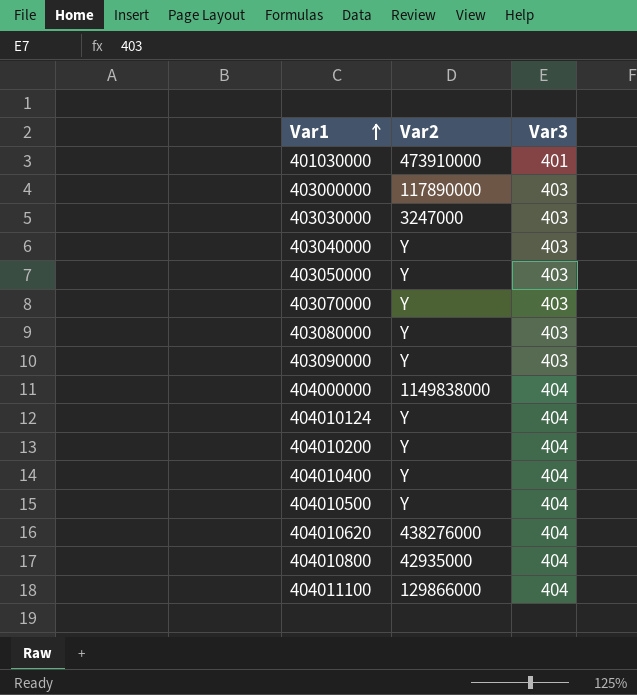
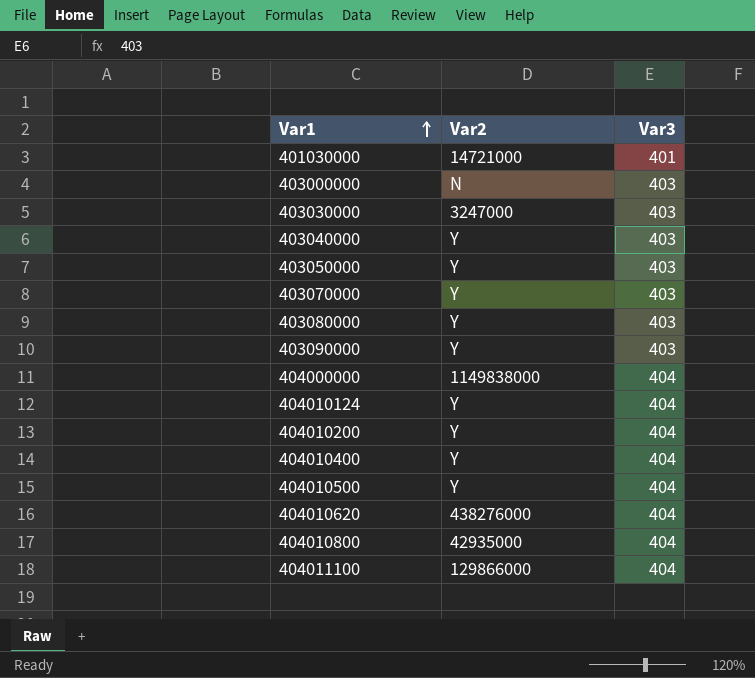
401030000 | Var2: 473910000 -> 14721000
403000000 | Var2: 117890000 -> N

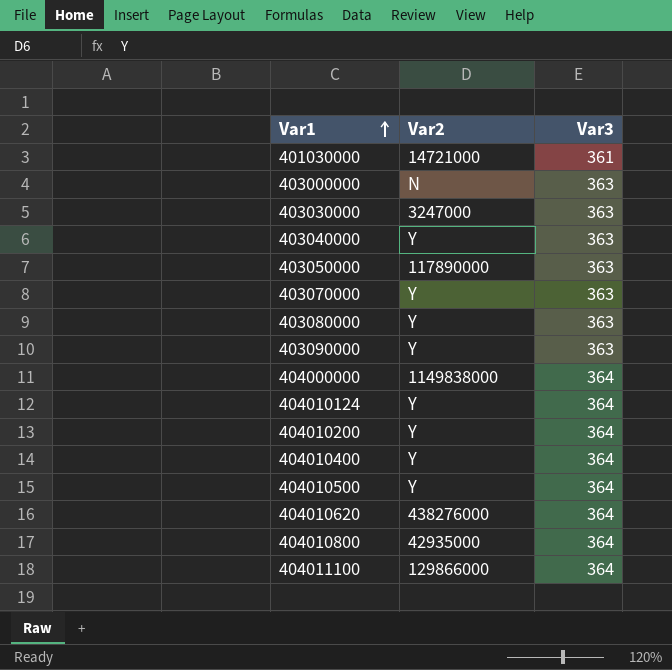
401030000 | Var3: 401 -> 361
403000000 | Var3: 403 -> 363
403030000 | Var3: 403 -> 363
403040000 | Var3: 403 -> 363
403050000 | Var2: Y -> 117890000
403050000 | Var3: 403 -> 363
403070000 | Var3: 403 -> 363
403080000 | Var3: 403 -> 363
403090000 | Var3: 403 -> 363
404000000 | Var3: 404 -> 364
404010124 | Var3: 404 -> 364
404010200 | Var3: 404 -> 364
404010400 | Var3: 404 -> 364
404010500 | Var3: 404 -> 364
404010620 | Var3: 404 -> 364
404010800 | Var3: 404 -> 364
404011100 | Var3: 404 -> 364

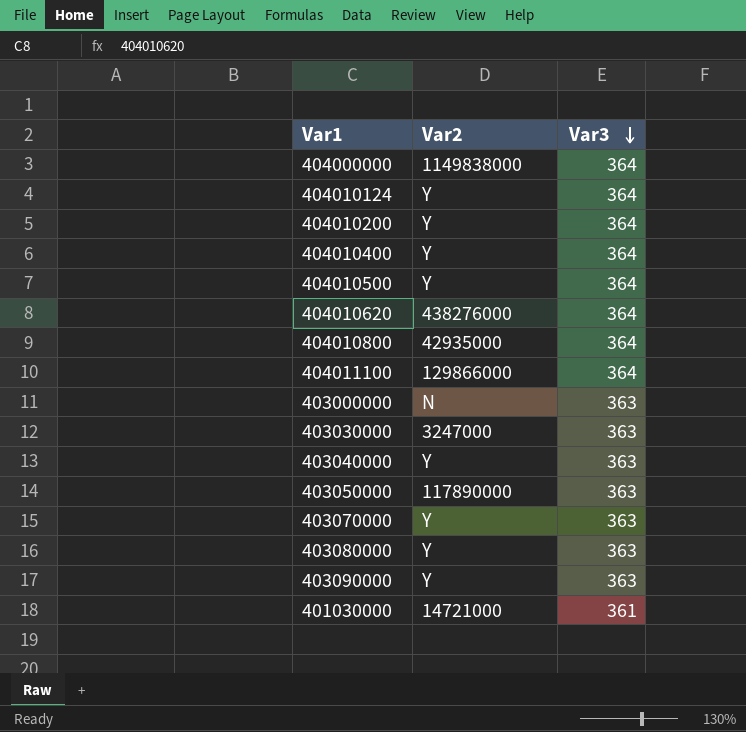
row order: Var1 ascending -> Var3 descending

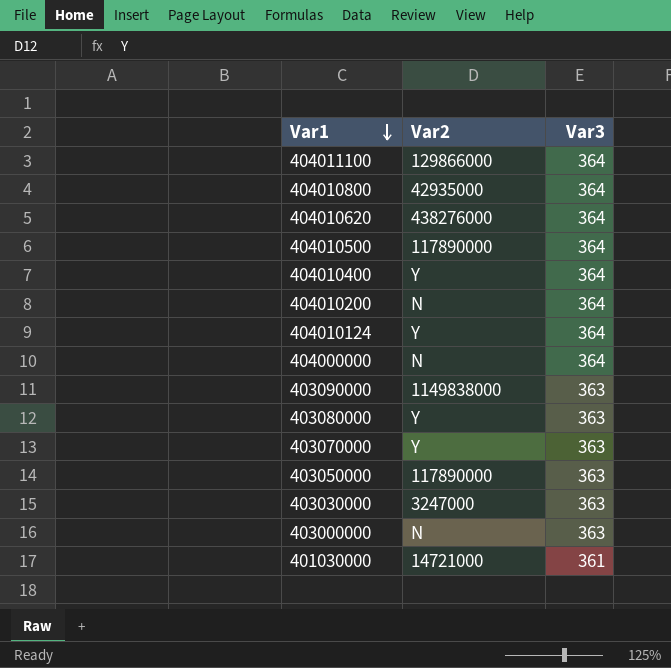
row order: Var3 descending -> Var1 descending
row 403040000: Y | 363 -> none
404010500 | Var2: Y -> 117890000
404010200 | Var2: Y -> N
404000000 | Var2: 1149838000 -> N
403090000 | Var2: Y -> 1149838000

